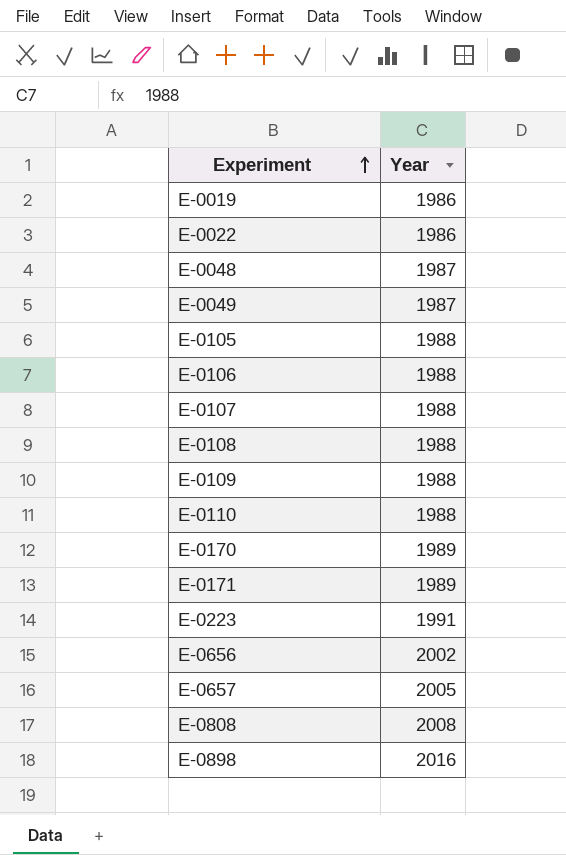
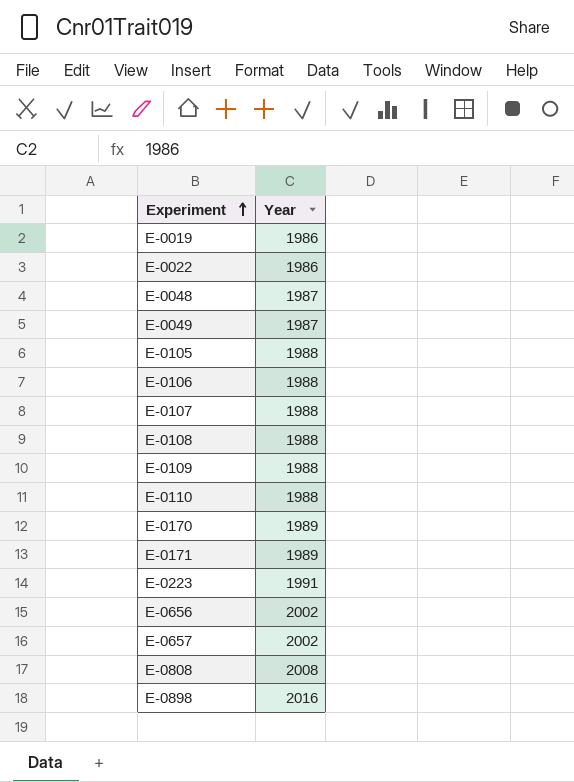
E-0657 | Year: 2005 -> 2002

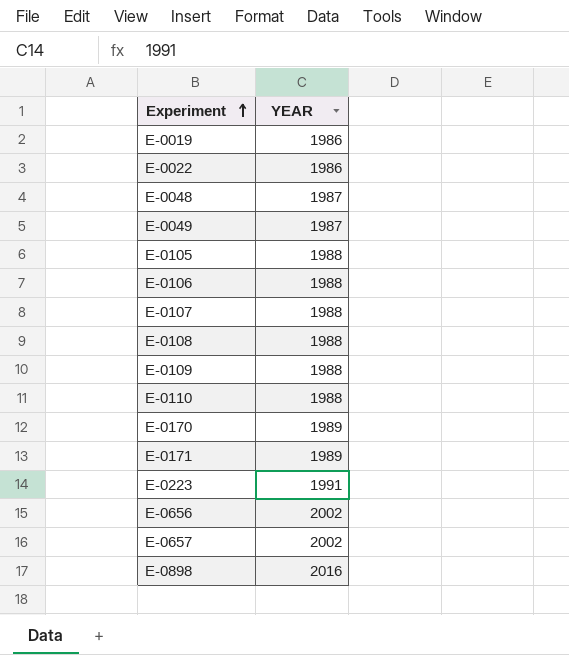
column name: Year -> YEAR
row E-0808: 2008 -> none

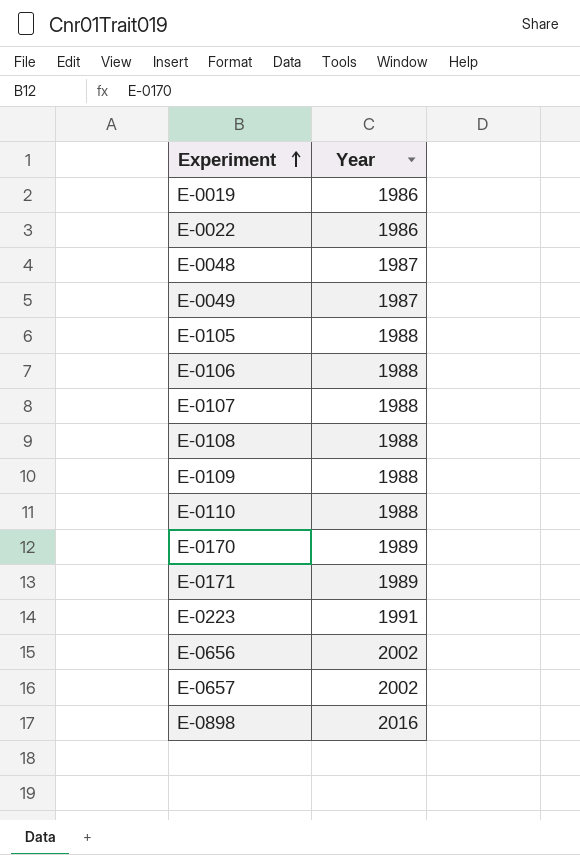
column name: YEAR -> Year

